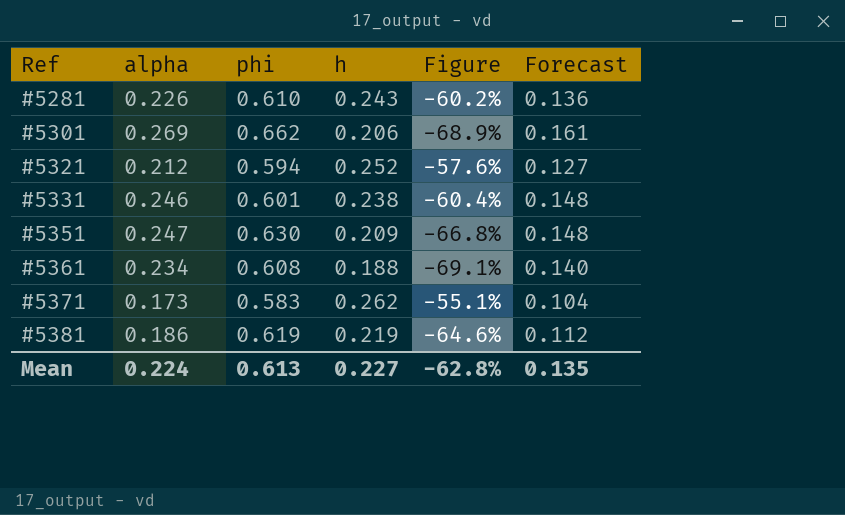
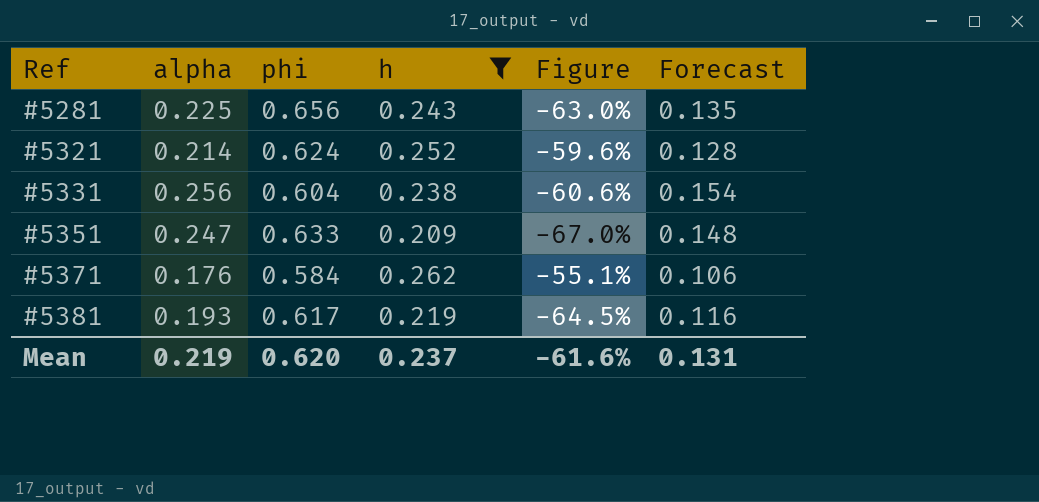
filter: none -> h >= 0.209
#5281 | alpha: 0.226 -> 0.225
#5281 | phi: 0.610 -> 0.656
#5281 | Figure: -60.2% -> -63.0%
#5281 | Forecast: 0.136 -> 0.135
#5321 | alpha: 0.212 -> 0.214
#5321 | phi: 0.594 -> 0.624
#5321 | Figure: -57.6% -> -59.6%
#5321 | Forecast: 0.127 -> 0.128
#5331 | alpha: 0.246 -> 0.256
#5331 | phi: 0.601 -> 0.604
#5331 | Figure: -60.4% -> -60.6%
#5331 | Forecast: 0.148 -> 0.154
#5351 | phi: 0.630 -> 0.633
#5351 | Figure: -66.8% -> -67.0%
#5371 | alpha: 0.173 -> 0.176
#5371 | phi: 0.583 -> 0.584
#5371 | Forecast: 0.104 -> 0.106
#5381 | alpha: 0.186 -> 0.193
#5381 | phi: 0.619 -> 0.617
#5381 | Figure: -64.6% -> -64.5%
#5381 | Forecast: 0.112 -> 0.116
Mean | alpha: 0.224 -> 0.219
Mean | phi: 0.613 -> 0.620
Mean | h: 0.227 -> 0.237
Mean | Figure: -62.8% -> -61.6%
Mean | Forecast: 0.135 -> 0.131

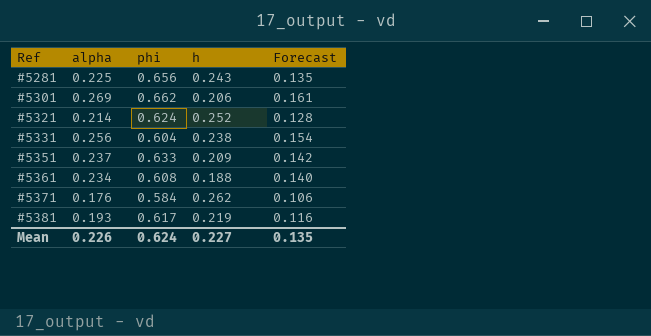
filter: h >= 0.209 -> none
column Figure | formula: ([h] - [phi]) / [phi] -> none
#5351 | alpha: 0.247 -> 0.237
#5351 | Forecast: 0.148 -> 0.142
Mean | alpha: 0.219 -> 0.226
Mean | phi: 0.620 -> 0.624
Mean | h: 0.237 -> 0.227
Mean | Forecast: 0.131 -> 0.135

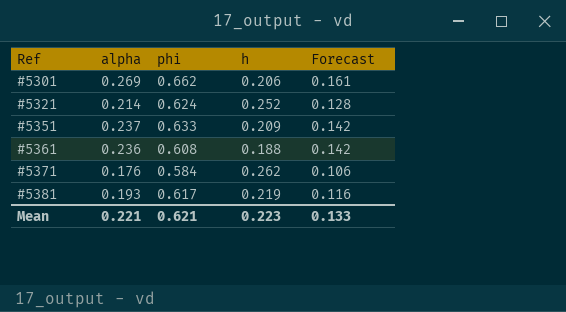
row #5281: 0.225 | 0.656 | 0.243 | 0.135 -> none
row #5331: 0.256 | 0.604 | 0.238 | 0.154 -> none
#5361 | alpha: 0.234 -> 0.236
#5361 | Forecast: 0.140 -> 0.142
Mean | alpha: 0.226 -> 0.221
Mean | phi: 0.624 -> 0.621
Mean | h: 0.227 -> 0.223
Mean | Forecast: 0.135 -> 0.133

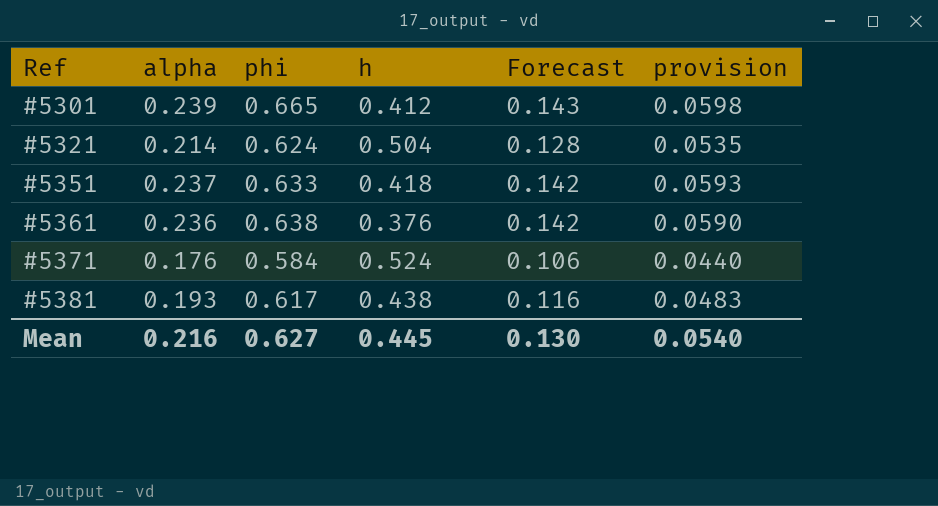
column provision | formula: none -> [alpha] * 0.25
#5301 | alpha: 0.269 -> 0.239
#5301 | phi: 0.662 -> 0.665
#5301 | h: 0.206 -> 0.412
#5301 | Forecast: 0.161 -> 0.143
#5321 | h: 0.252 -> 0.504
#5351 | h: 0.209 -> 0.418
#5361 | phi: 0.608 -> 0.638
#5361 | h: 0.188 -> 0.376
#5371 | h: 0.262 -> 0.524
#5381 | h: 0.219 -> 0.438
Mean | alpha: 0.221 -> 0.216
Mean | phi: 0.621 -> 0.627
Mean | h: 0.223 -> 0.445
Mean | Forecast: 0.133 -> 0.130

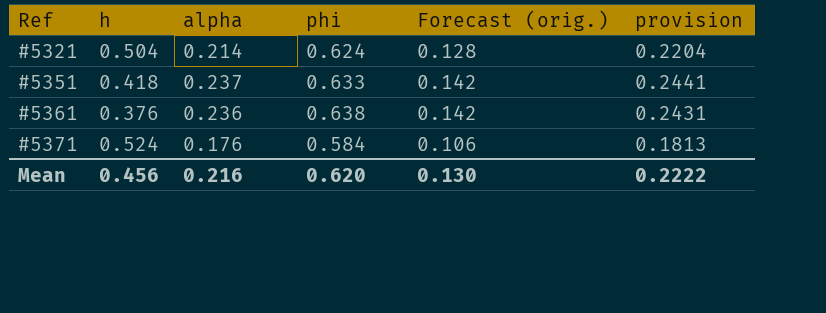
column h | position: 4 -> 2
column name: Forecast -> Forecast (orig.)
column provision | formula: [alpha] * 0.25 -> [alpha] * 1.03
row #5301: 0.239 | 0.665 | 0.412 | 0.143 | 0.0598 -> none
row #5381: 0.193 | 0.617 | 0.438 | 0.116 | 0.0483 -> none
Mean | h: 0.445 -> 0.456
Mean | phi: 0.627 -> 0.620
Mean | provision: 0.0540 -> 0.2222

